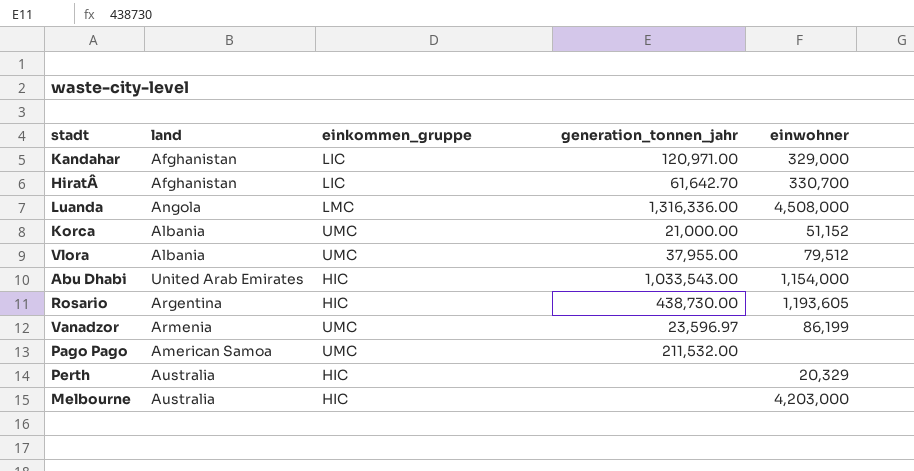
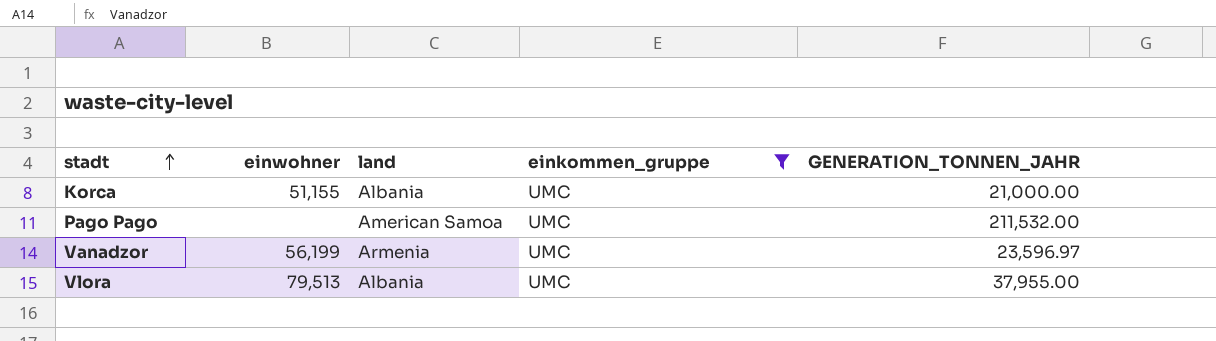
filter: none -> einkommen_gruppe = UMC
row order: none -> stadt ascending
column einwohner | position: 5 -> 2
column name: generation_tonnen_jahr -> GENERATION_TONNEN_JAHR
Korca | einwohner: 51,152 -> 51,155
Vanadzor | einwohner: 86,199 -> 56,199
Vlora | einwohner: 79,512 -> 79,513

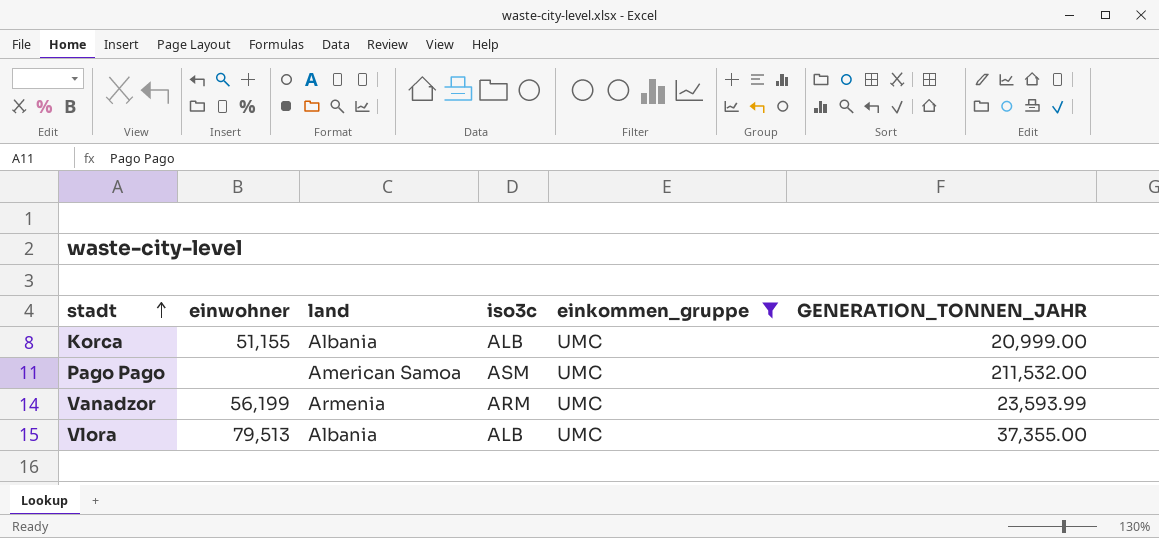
column iso3c | position: none -> 4
Korca | GENERATION_TONNEN_JAHR: 21,000.00 -> 20,999.00
Vanadzor | GENERATION_TONNEN_JAHR: 23,596.97 -> 23,593.99
Vlora | GENERATION_TONNEN_JAHR: 37,955.00 -> 37,355.00

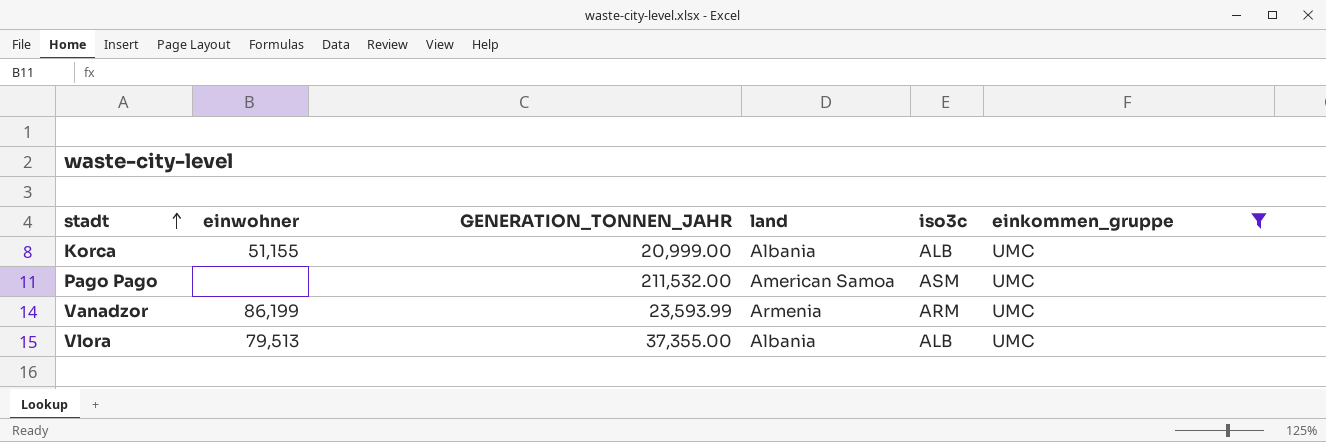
column GENERATION_TONNEN_JAHR | position: 6 -> 3
Vanadzor | einwohner: 56,199 -> 86,199

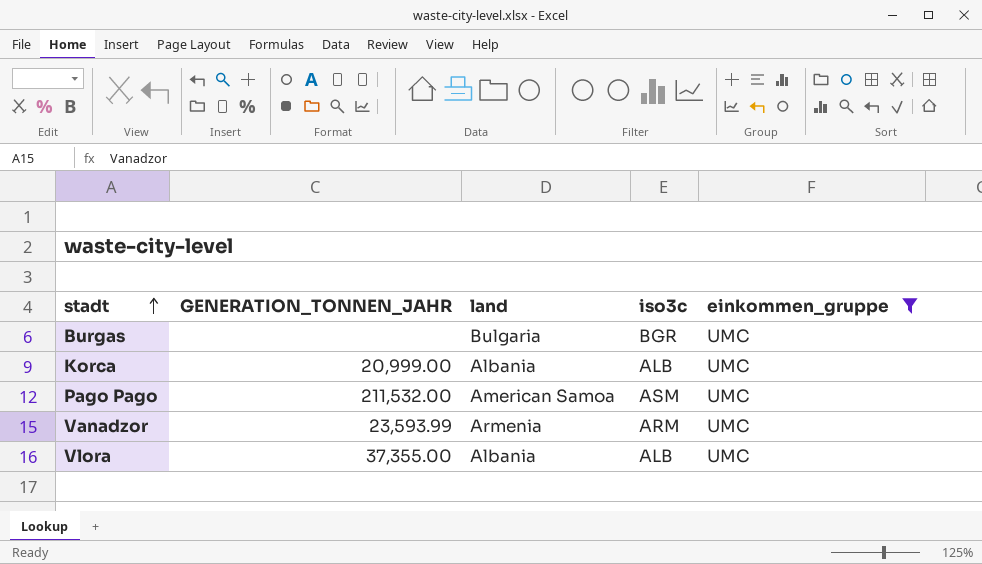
column einwohner | position: 2 -> none
row Burgas: none -> none | Bulgaria | BGR | UMC

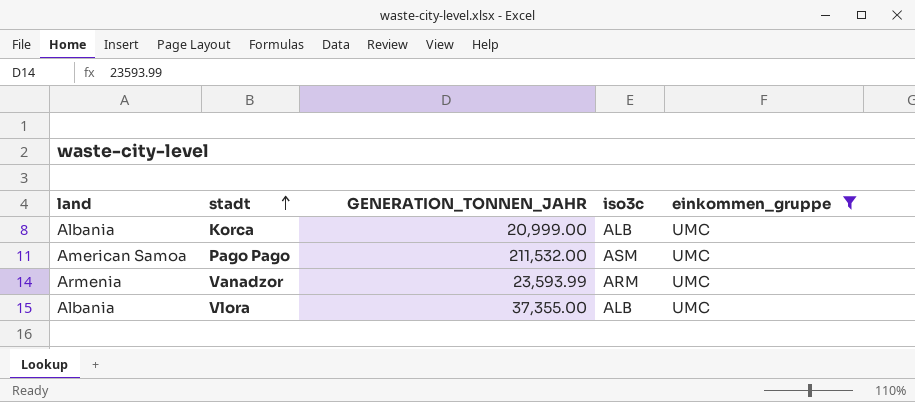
column land | position: 3 -> 1
row Burgas: none | Bulgaria | BGR | UMC -> none

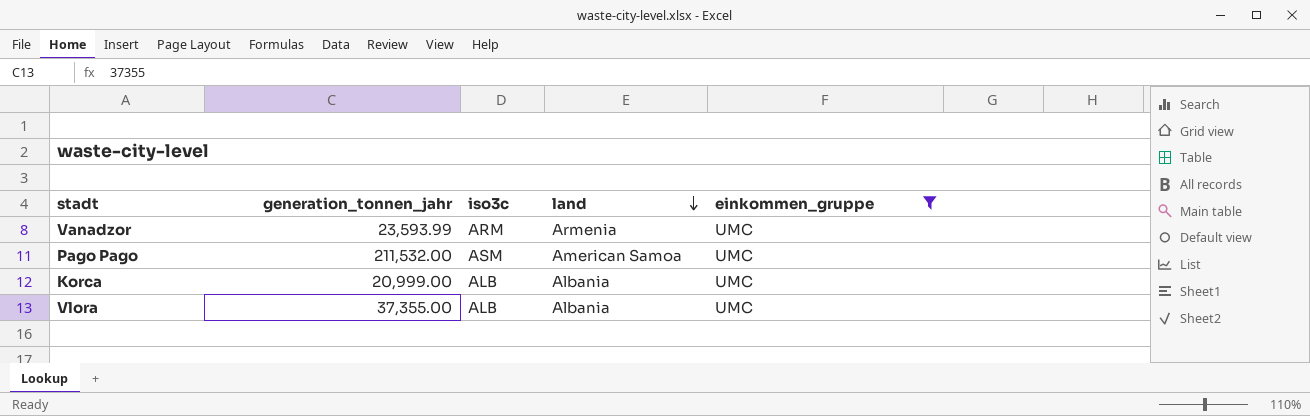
row order: stadt ascending -> land descending
column name: GENERATION_TONNEN_JAHR -> generation_tonnen_jahr
column land | position: 1 -> 4

